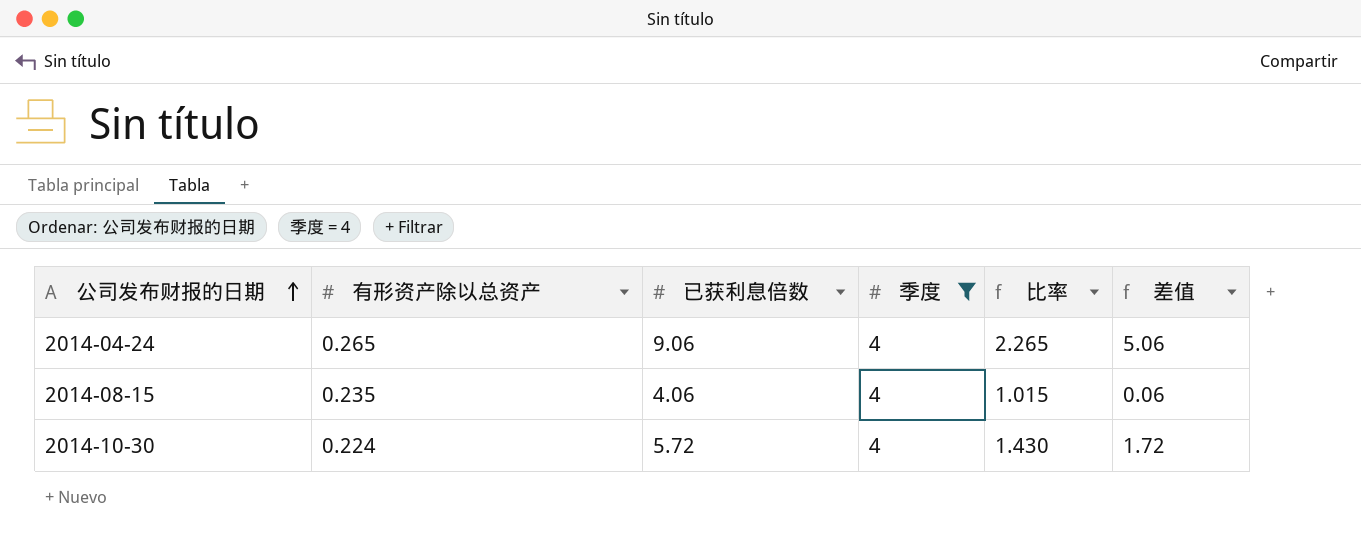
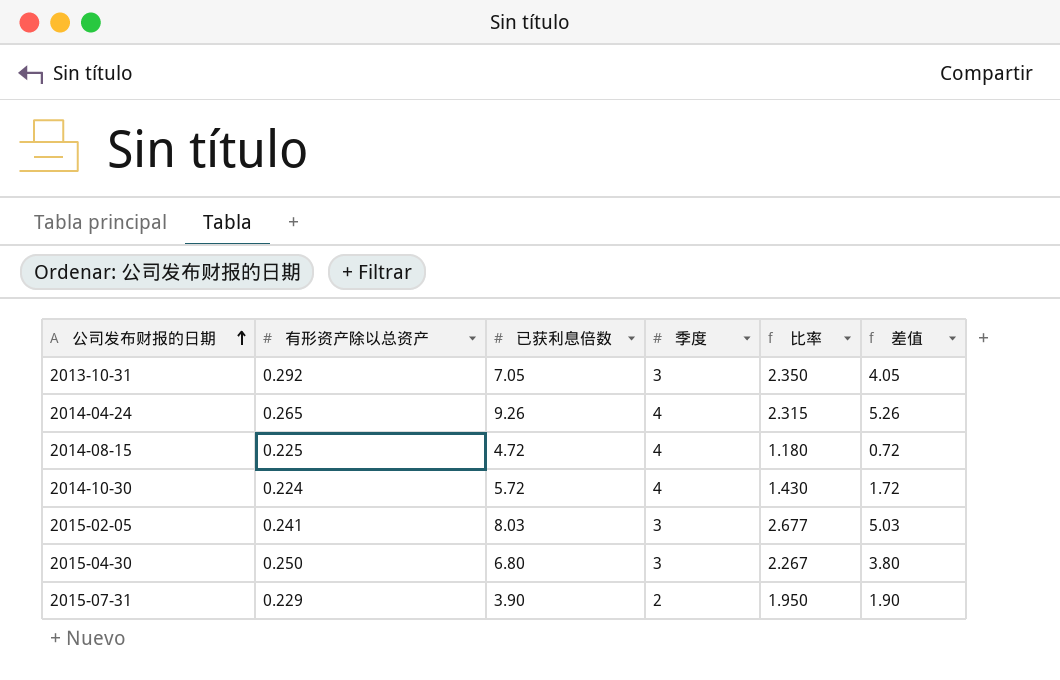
filter: 季度 = 4 -> none
2014-04-24 | 已获利息倍数: 9.06 -> 9.26
2014-04-24 | 比率: 2.265 -> 2.315
2014-04-24 | 差值: 5.06 -> 5.26
2014-08-15 | 有形资产除以总资产: 0.235 -> 0.225
2014-08-15 | 已获利息倍数: 4.06 -> 4.72
2014-08-15 | 比率: 1.015 -> 1.180
2014-08-15 | 差值: 0.06 -> 0.72

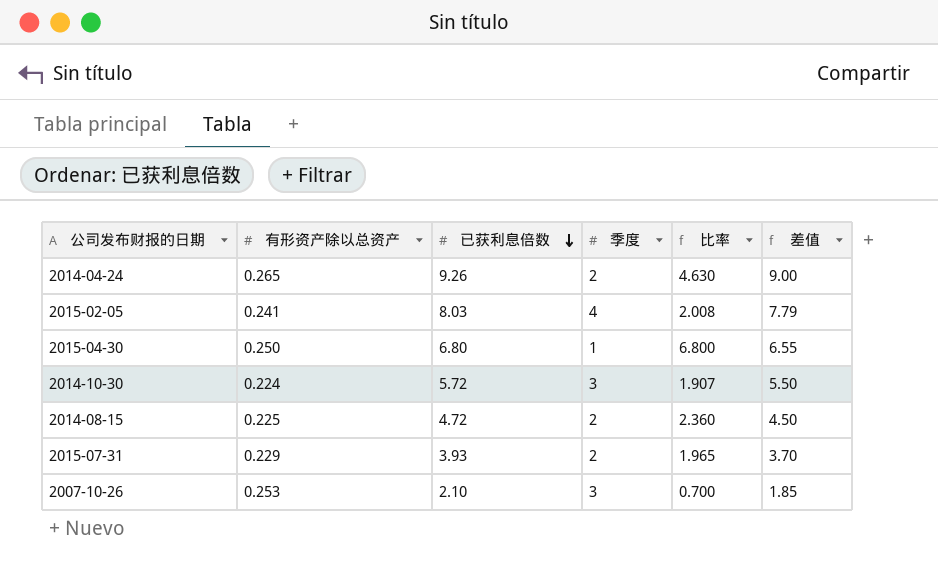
row order: 公司发布财报的日期 ascending -> 已获利息倍数 descending
column 差值 | formula: [已获利息倍数] - [季度] -> [已获利息倍数] - [有形资产除以总资产]
row 2013-10-31: 0.292 | 7.05 | 3 | 2.350 | 4.05 -> none
2014-04-24 | 季度: 4 -> 2
2014-04-24 | 比率: 2.315 -> 4.630
2015-02-05 | 季度: 3 -> 4
2015-02-05 | 比率: 2.677 -> 2.008
2015-04-30 | 季度: 3 -> 1
2015-04-30 | 比率: 2.267 -> 6.800
2014-10-30 | 季度: 4 -> 3
2014-10-30 | 比率: 1.430 -> 1.907
2014-08-15 | 季度: 4 -> 2
2014-08-15 | 比率: 1.180 -> 2.360
2015-07-31 | 已获利息倍数: 3.90 -> 3.93
2015-07-31 | 比率: 1.950 -> 1.965
row 2007-10-26: none -> 0.253 | 2.10 | 3 | 0.700 | 1.85

